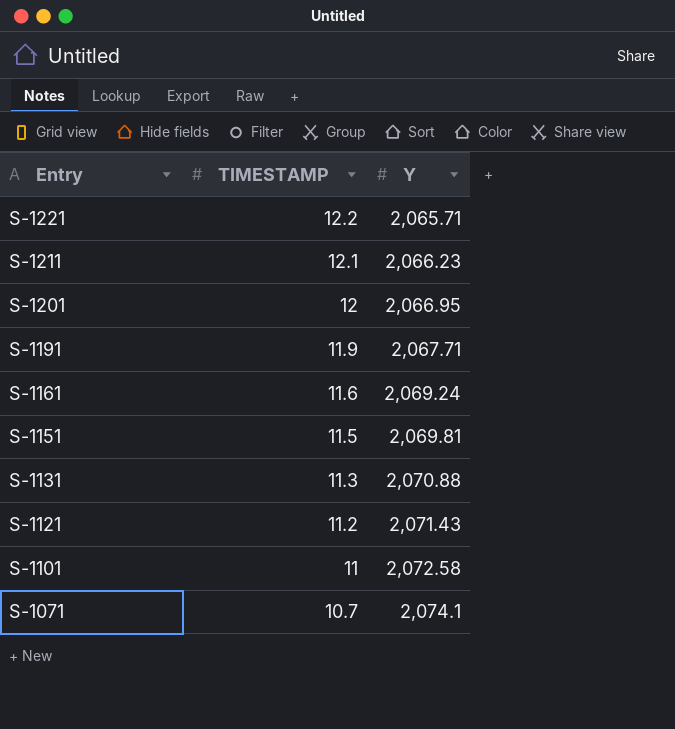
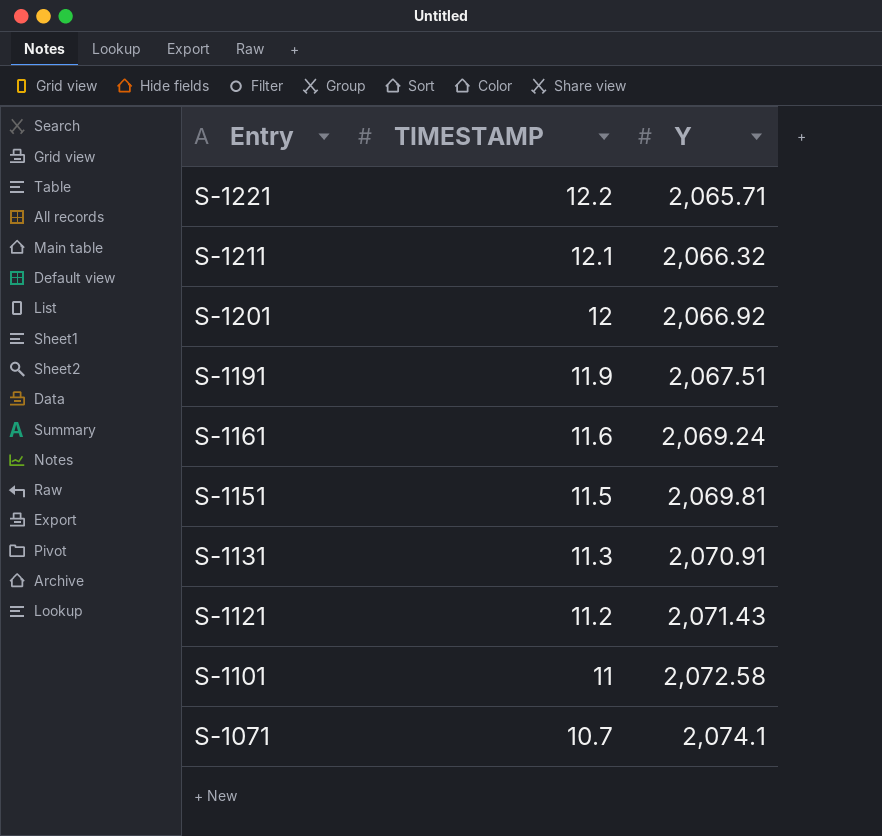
S-1211 | Y: 2,066.23 -> 2,066.32
S-1201 | Y: 2,066.95 -> 2,066.92
S-1191 | Y: 2,067.71 -> 2,067.51
S-1131 | Y: 2,070.88 -> 2,070.91

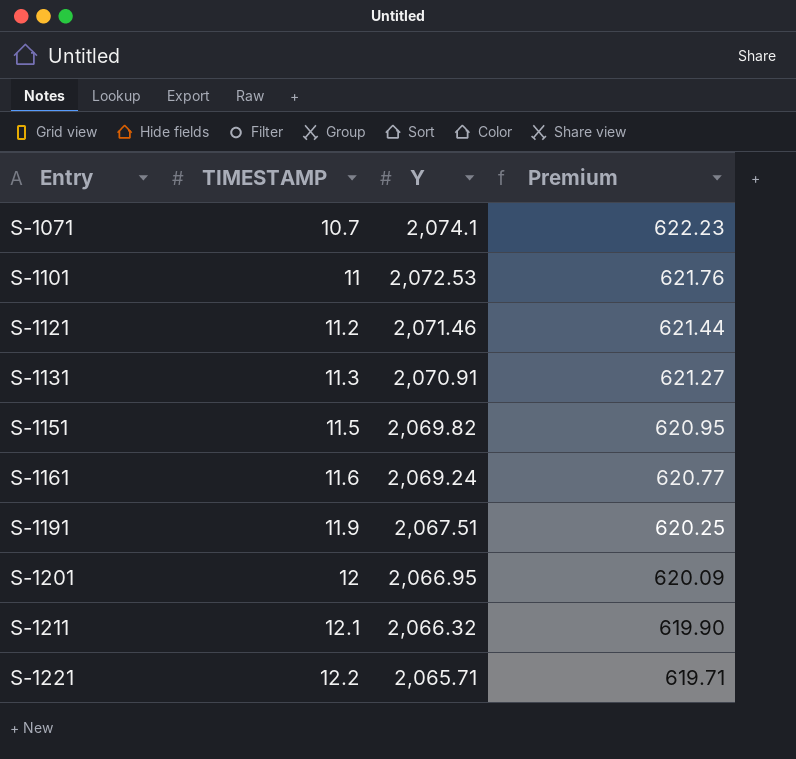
row order: Entry descending -> Entry ascending
column Premium | formula: none -> [Y] * 0.3
S-1101 | Y: 2,072.58 -> 2,072.53
S-1121 | Y: 2,071.43 -> 2,071.46
S-1151 | Y: 2,069.81 -> 2,069.82
S-1201 | Y: 2,066.92 -> 2,066.95

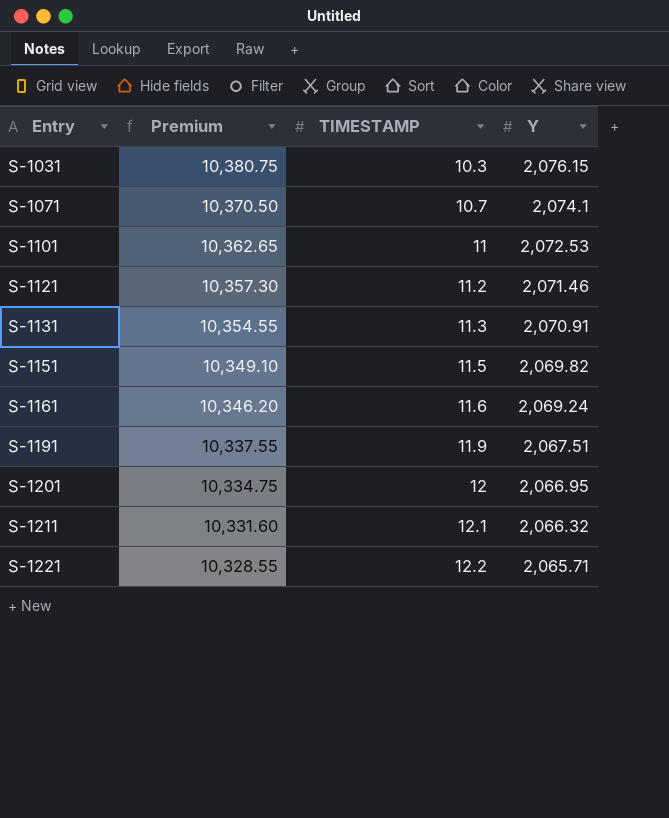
column Premium | formula: [Y] * 0.3 -> [Y] * 5
column Premium | position: 4 -> 2
row S-1031: none -> 10,380.75 | 10.3 | 2,076.15

